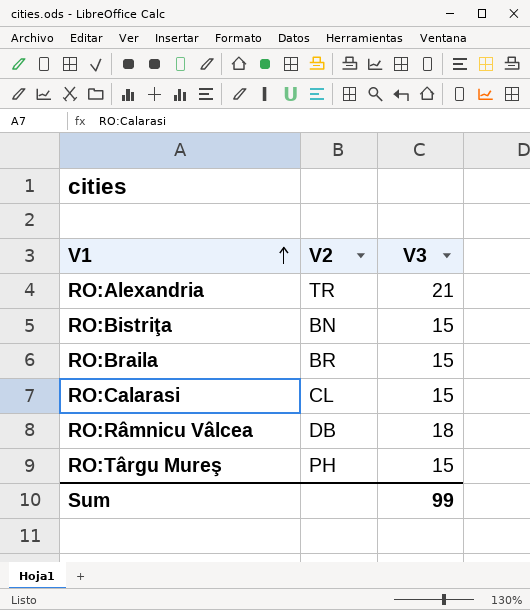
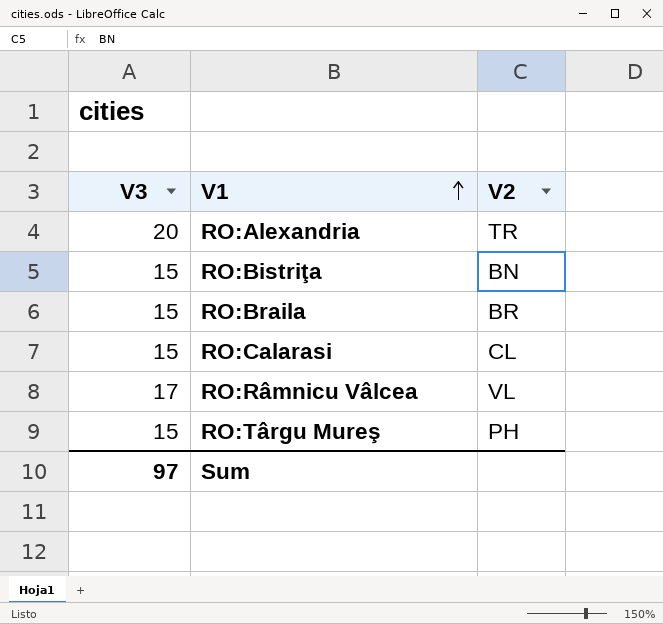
column V3 | position: 3 -> 1
RO:Alexandria | V3: 21 -> 20
RO:Râmnicu Vâlcea | V3: 18 -> 17
RO:Râmnicu Vâlcea | V2: DB -> VL
Sum | V3: 99 -> 97

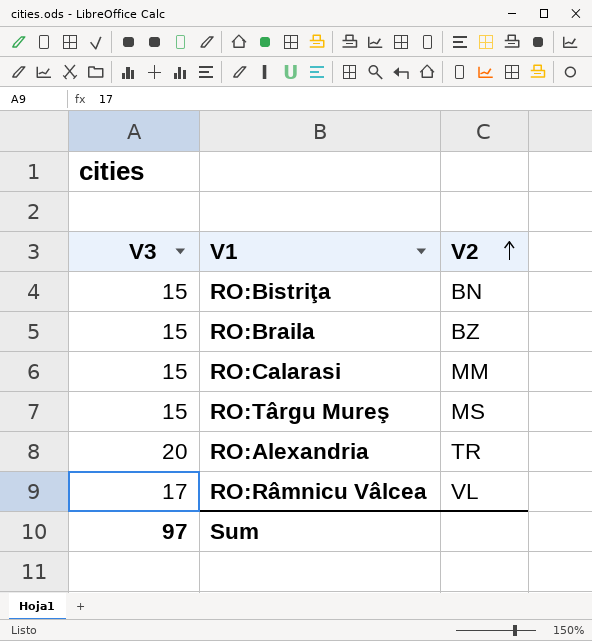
row order: V1 ascending -> V2 ascending
RO:Braila | V2: BR -> BZ
RO:Calarasi | V2: CL -> MM
RO:Târgu Mureş | V2: PH -> MS

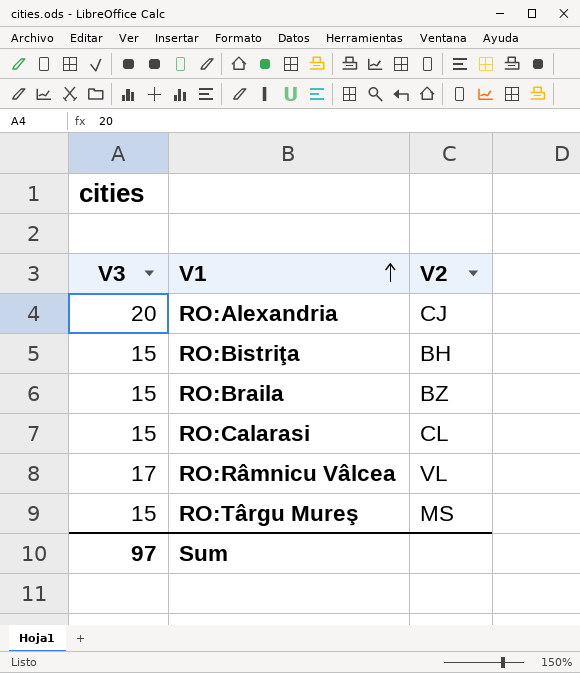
row order: V2 ascending -> V1 ascending
RO:Alexandria | V2: TR -> CJ
RO:Bistriţa | V2: BN -> BH
RO:Calarasi | V2: MM -> CL

